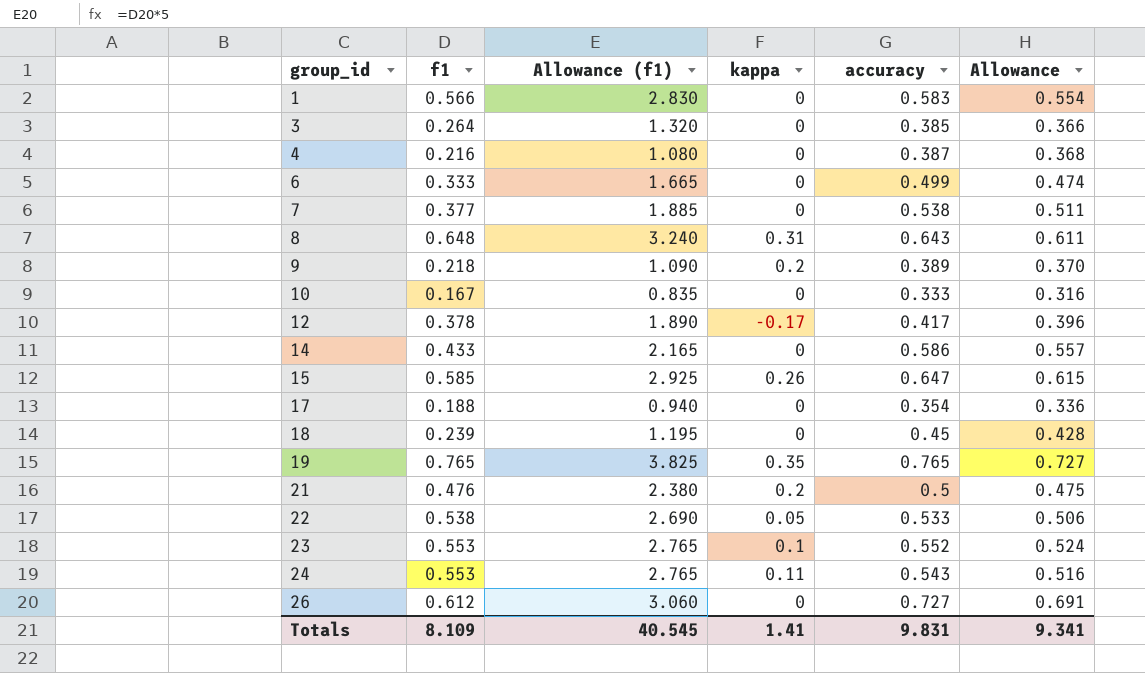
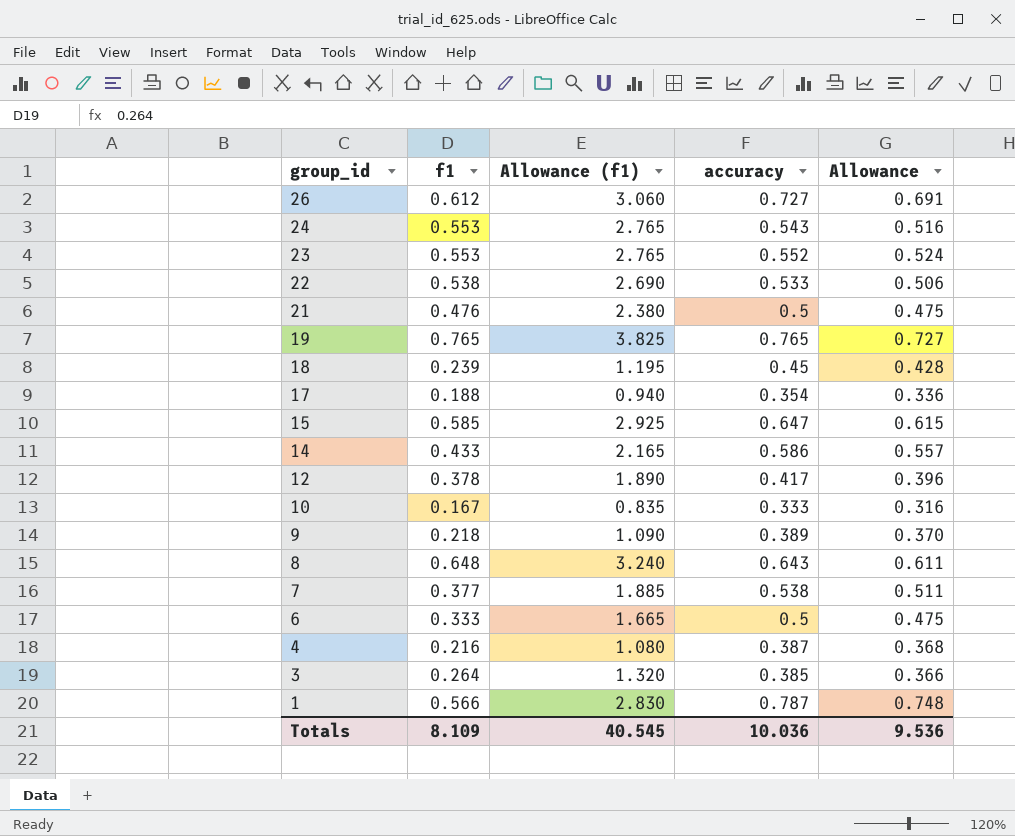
row order: group_id ascending -> group_id descending
column kappa | position: 4 -> none
6 | accuracy: 0.499 -> 0.5
6 | Allowance: 0.474 -> 0.475
1 | accuracy: 0.583 -> 0.787
1 | Allowance: 0.554 -> 0.748
Totals | accuracy: 9.831 -> 10.036
Totals | Allowance: 9.341 -> 9.536

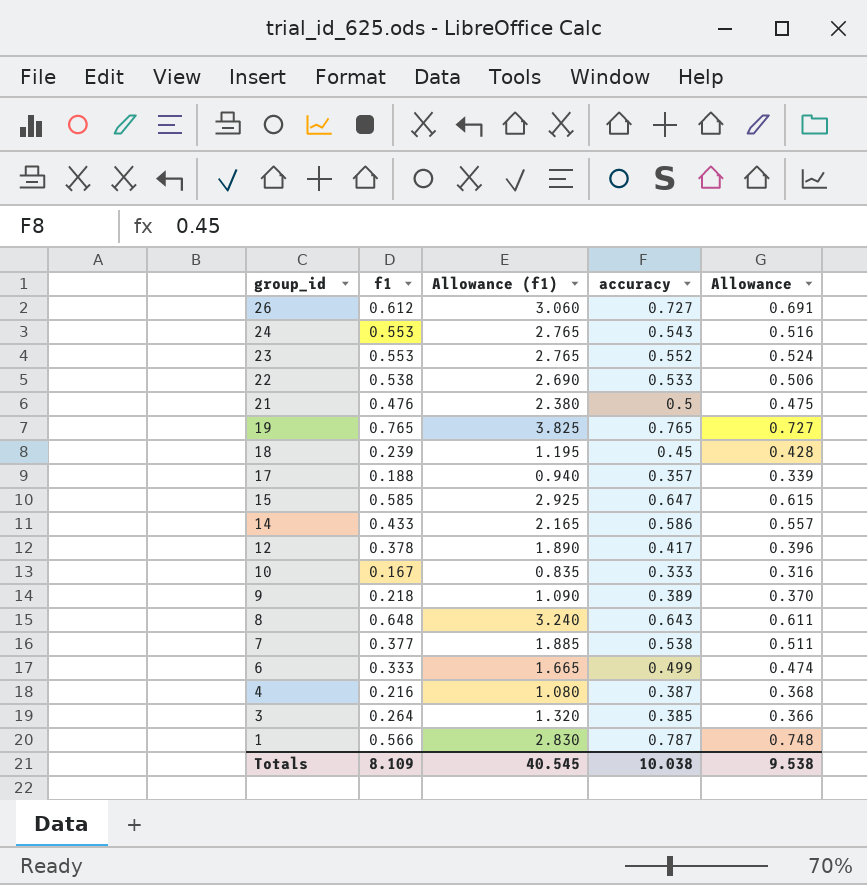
17 | accuracy: 0.354 -> 0.357
17 | Allowance: 0.336 -> 0.339
6 | accuracy: 0.5 -> 0.499
6 | Allowance: 0.475 -> 0.474
Totals | accuracy: 10.036 -> 10.038
Totals | Allowance: 9.536 -> 9.538

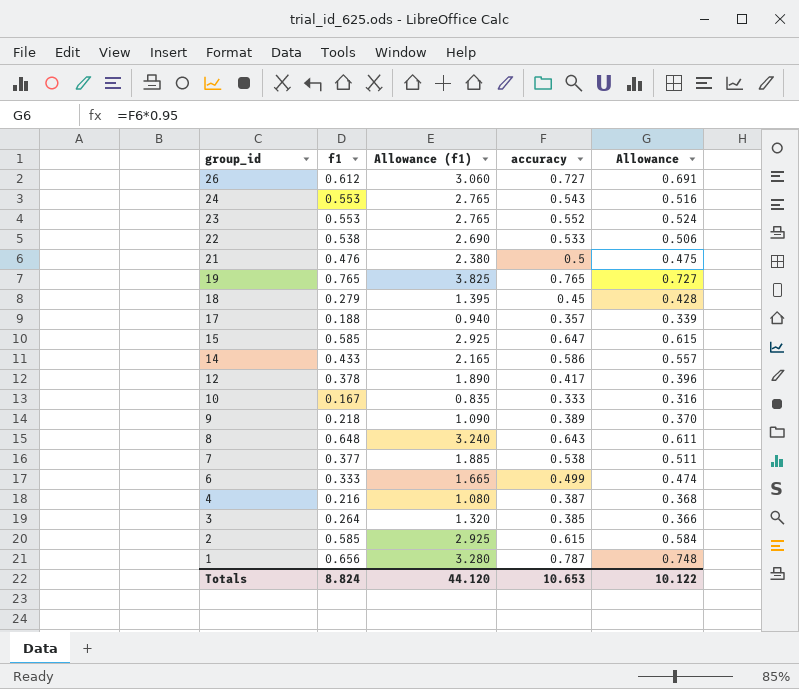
18 | f1: 0.239 -> 0.279
18 | Allowance (f1): 1.195 -> 1.395
row 2: none -> 0.585 | 2.925 | 0.615 | 0.584
1 | f1: 0.566 -> 0.656
1 | Allowance (f1): 2.830 -> 3.280
Totals | f1: 8.109 -> 8.824
Totals | Allowance (f1): 40.545 -> 44.120
Totals | accuracy: 10.038 -> 10.653
Totals | Allowance: 9.538 -> 10.122

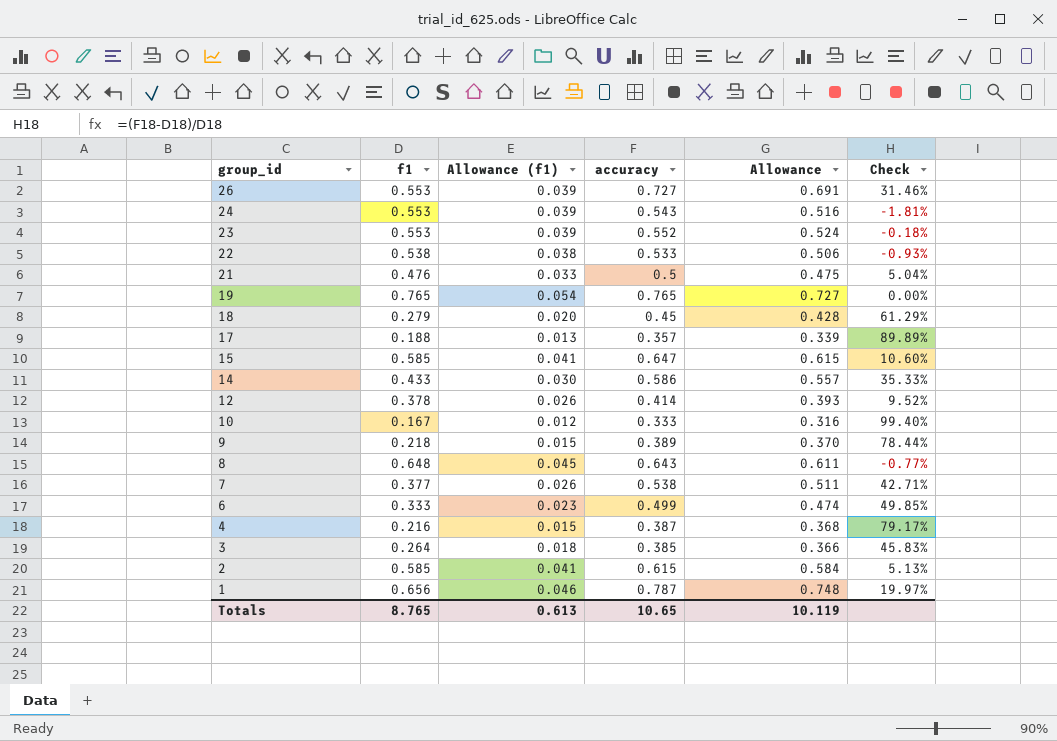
column Allowance (f1) | formula: [f1] * 5 -> [f1] * 0.07
column Check | formula: none -> ([accuracy] - [f1]) / [f1]
26 | f1: 0.612 -> 0.553
12 | accuracy: 0.417 -> 0.414
12 | Allowance: 0.396 -> 0.393
Totals | f1: 8.824 -> 8.765
Totals | Allowance (f1): 44.120 -> 0.613
Totals | accuracy: 10.653 -> 10.65
Totals | Allowance: 10.122 -> 10.119

